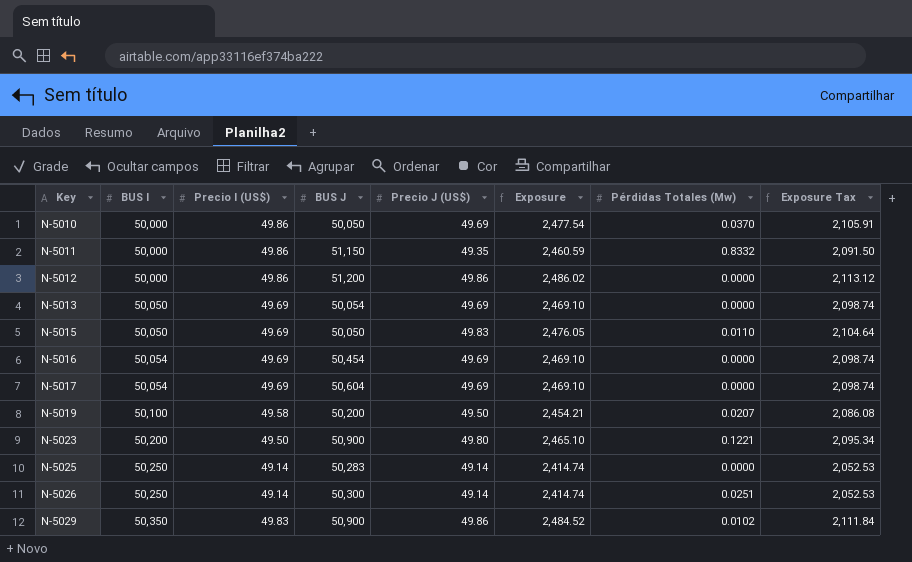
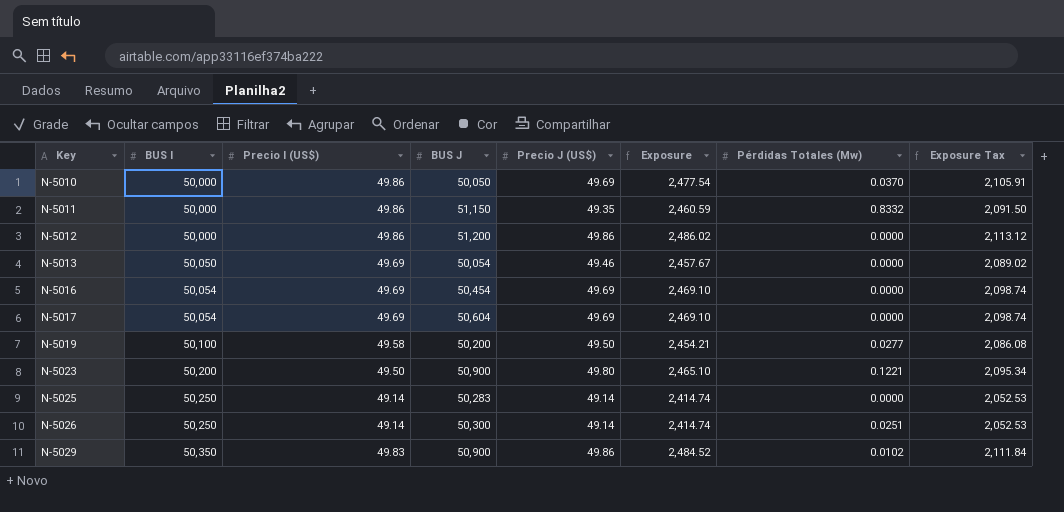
row N-5015: 50,050 | 49.69 | 50,050 | 49.83 | 2,476.05 | 0.0110 | 2,104.64 -> none
N-5013 | Precio J (US$): 49.69 -> 49.46
N-5013 | Exposure: 2,469.10 -> 2,457.67
N-5013 | Exposure Tax: 2,098.74 -> 2,089.02
N-5019 | Pérdidas Totales (Mw): 0.0207 -> 0.0277

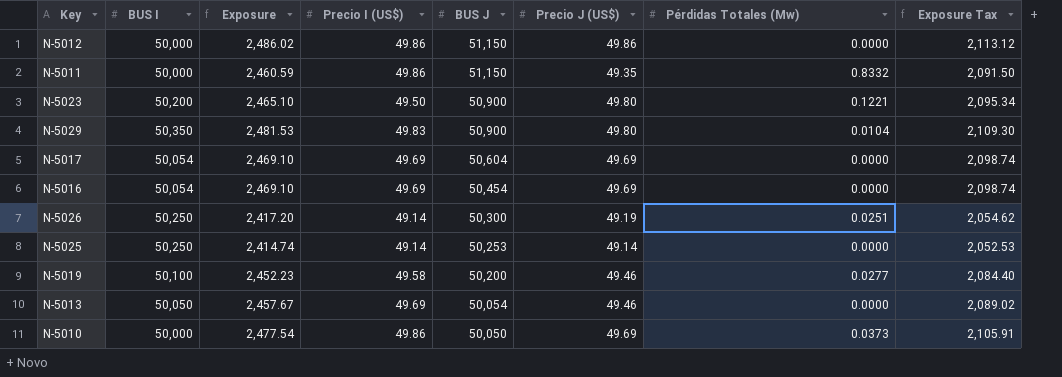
row order: Key ascending -> BUS J descending
column Exposure | position: 6 -> 3
N-5012 | BUS J: 51,200 -> 51,150
N-5029 | Exposure: 2,484.52 -> 2,481.53
N-5029 | Precio J (US$): 49.86 -> 49.80
N-5029 | Pérdidas Totales (Mw): 0.0102 -> 0.0104
N-5029 | Exposure Tax: 2,111.84 -> 2,109.30
N-5026 | Exposure: 2,414.74 -> 2,417.20
N-5026 | Precio J (US$): 49.14 -> 49.19
N-5026 | Exposure Tax: 2,052.53 -> 2,054.62
N-5025 | BUS J: 50,283 -> 50,253
N-5019 | Exposure: 2,454.21 -> 2,452.23
N-5019 | Precio J (US$): 49.50 -> 49.46
N-5019 | Exposure Tax: 2,086.08 -> 2,084.40
N-5010 | Pérdidas Totales (Mw): 0.0370 -> 0.0373

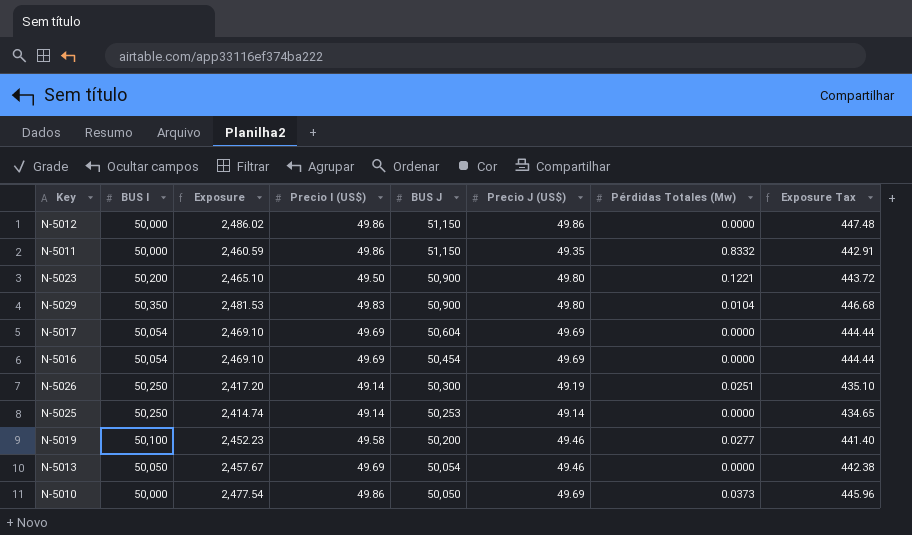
column Exposure Tax | formula: [Exposure] * 0.85 -> [Exposure] * 0.18

